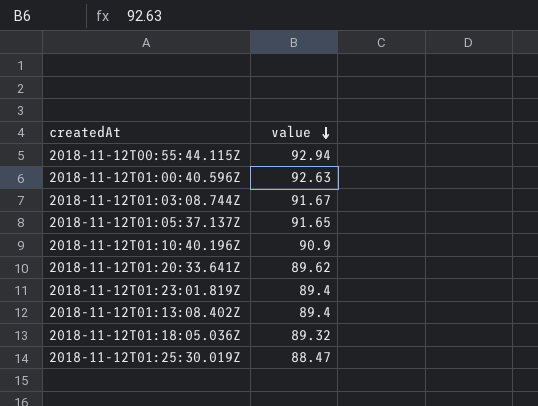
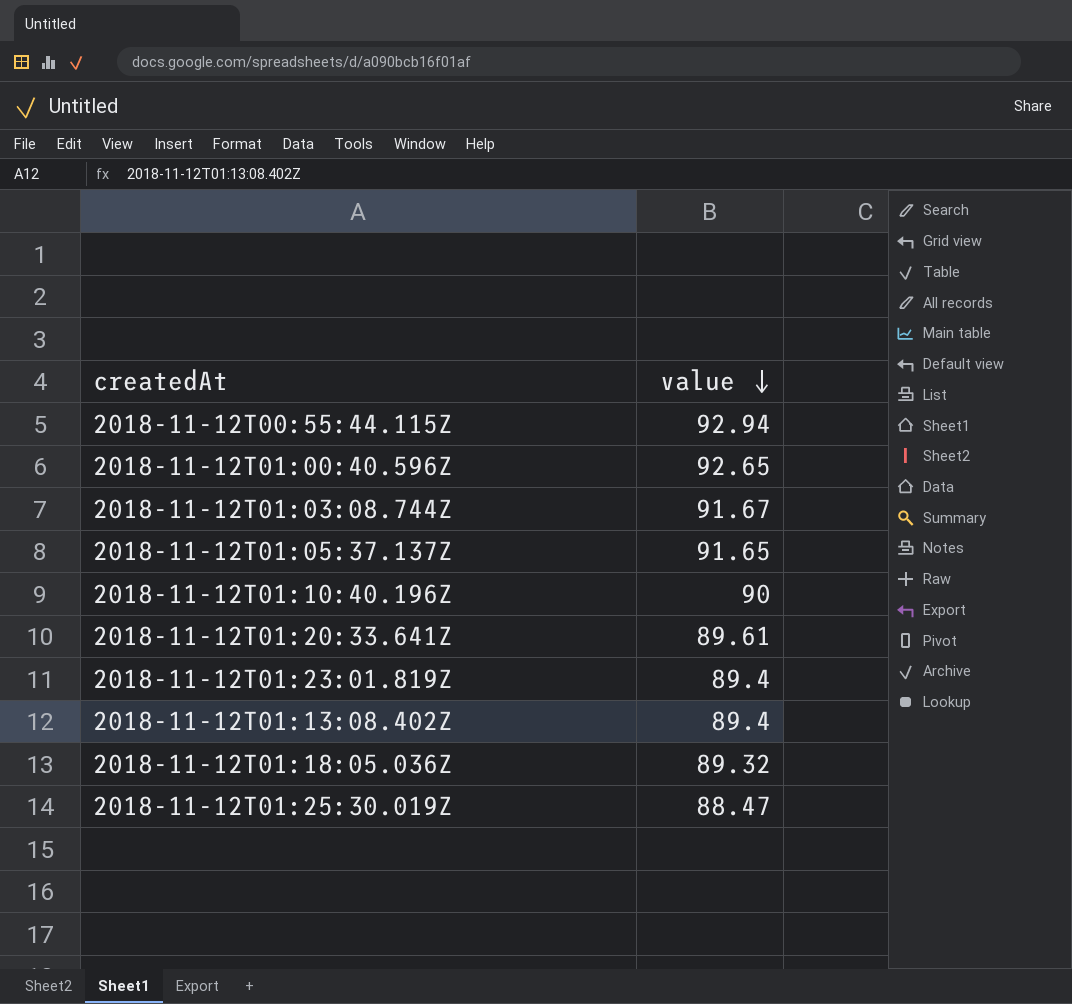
2018-11-12T01:00:40.596Z | value: 92.63 -> 92.65
2018-11-12T01:10:40.196Z | value: 90.9 -> 90
2018-11-12T01:20:33.641Z | value: 89.62 -> 89.61

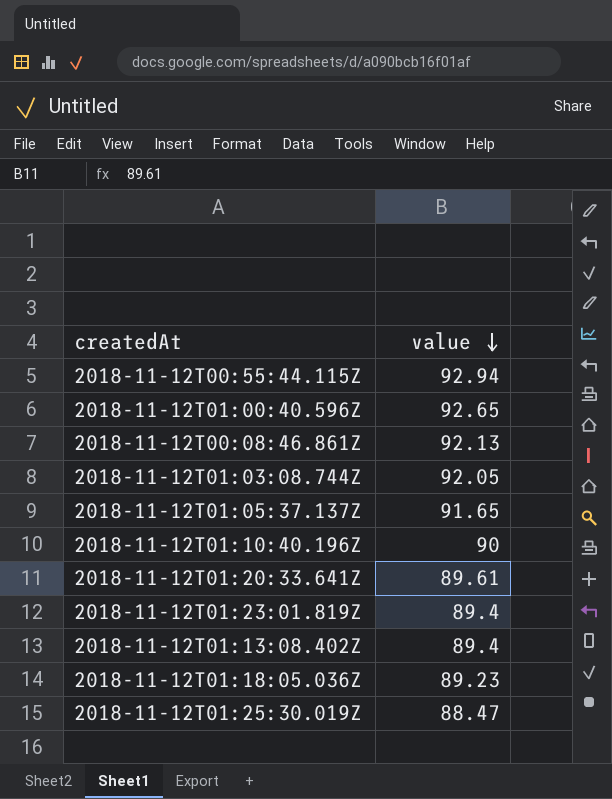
row 2018-11-12T00:08:46.861Z: none -> 92.13
2018-11-12T01:03:08.744Z | value: 91.67 -> 92.05
2018-11-12T01:18:05.036Z | value: 89.32 -> 89.23

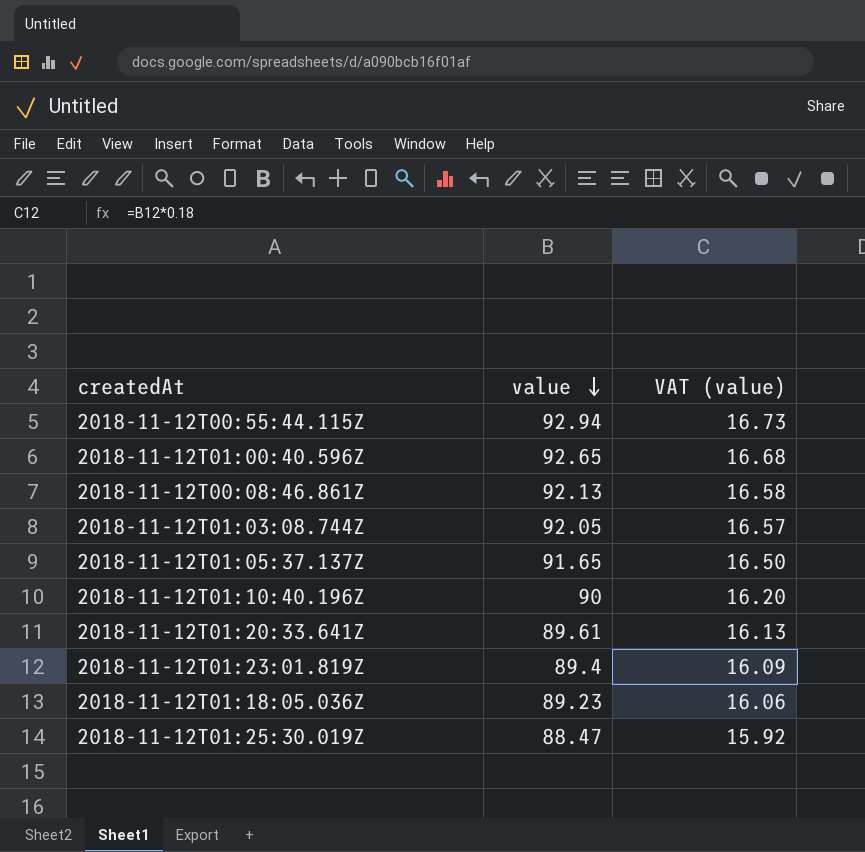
column VAT (value) | formula: none -> [value] * 0.18
row 2018-11-12T01:13:08.402Z: 89.4 -> none

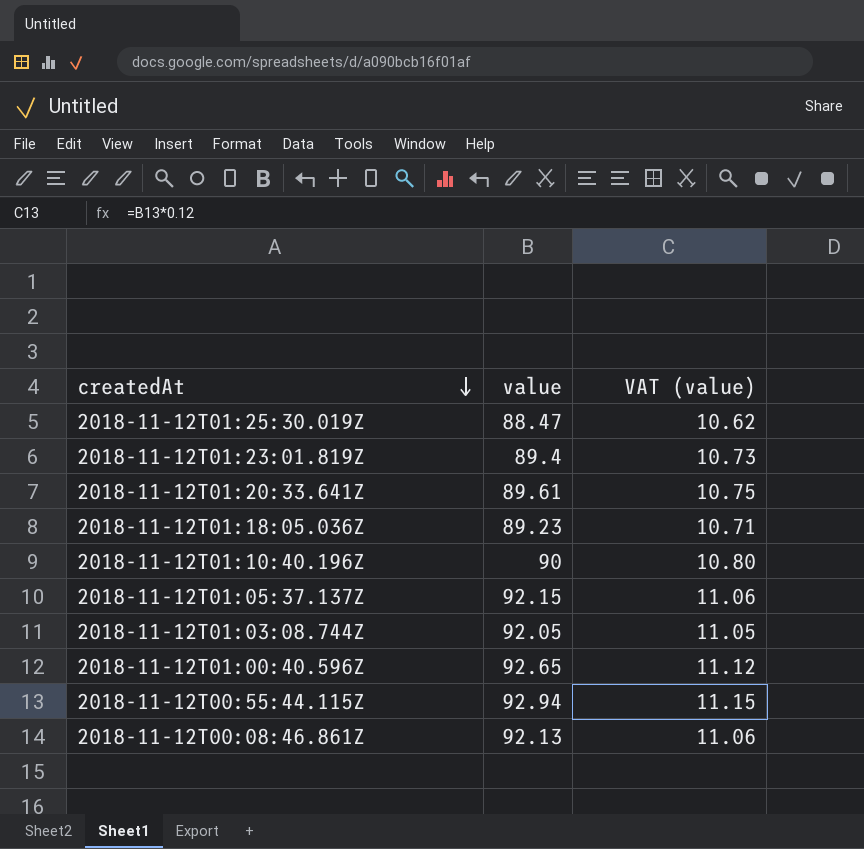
row order: value descending -> createdAt descending
column VAT (value) | formula: [value] * 0.18 -> [value] * 0.12
2018-11-12T01:05:37.137Z | value: 91.65 -> 92.15

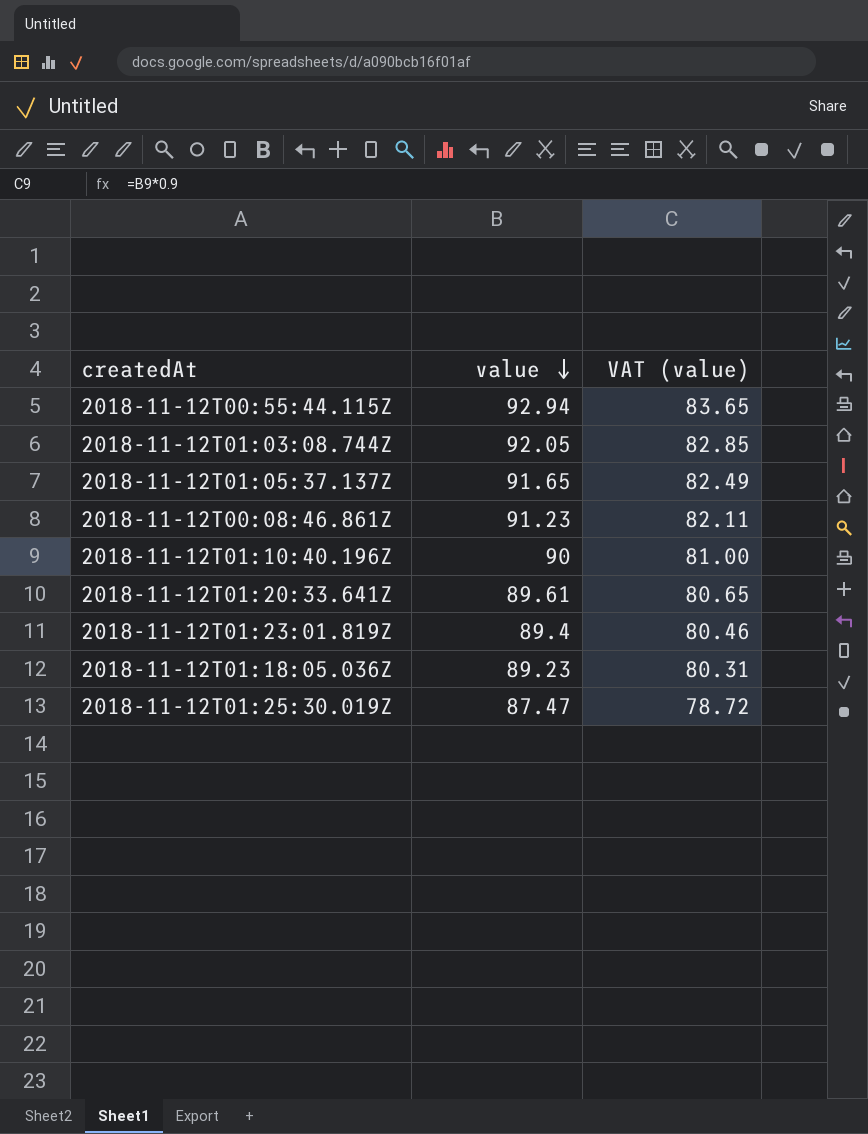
row order: createdAt descending -> value descending
column VAT (value) | formula: [value] * 0.12 -> [value] * 0.9
row 2018-11-12T01:00:40.596Z: 92.65 | 11.12 -> none
2018-11-12T01:05:37.137Z | value: 92.15 -> 91.65
2018-11-12T00:08:46.861Z | value: 92.13 -> 91.23
2018-11-12T01:25:30.019Z | value: 88.47 -> 87.47

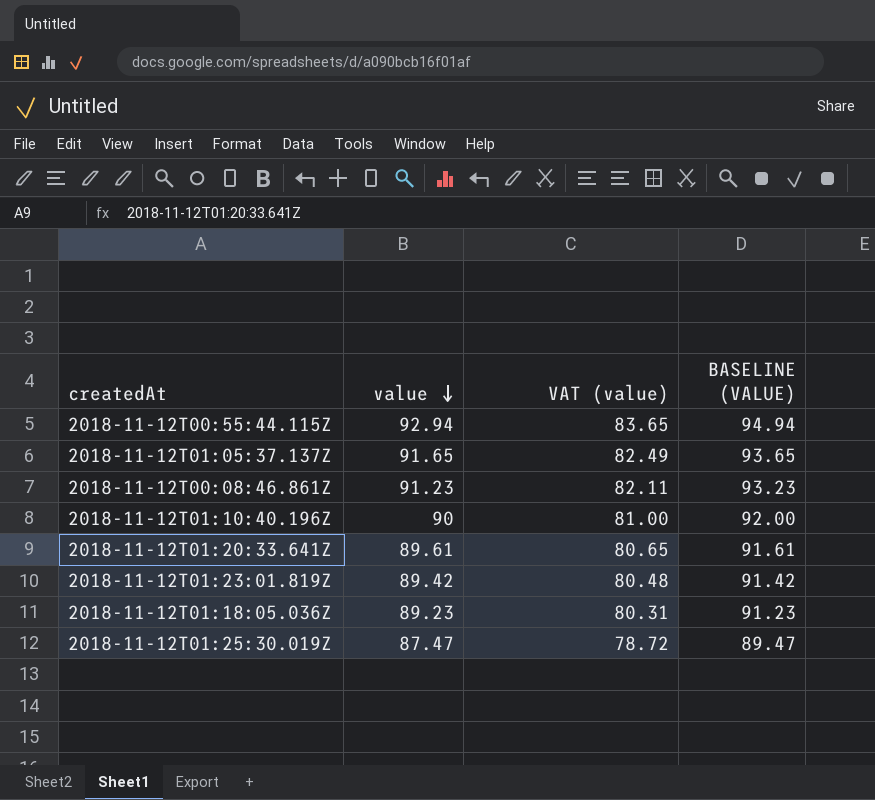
column BASELINE (VALUE) | formula: none -> [value] + 2
row 2018-11-12T01:03:08.744Z: 92.05 | 82.85 -> none
2018-11-12T01:23:01.819Z | value: 89.4 -> 89.42
2018-11-12T01:23:01.819Z | VAT (value): 80.46 -> 80.48

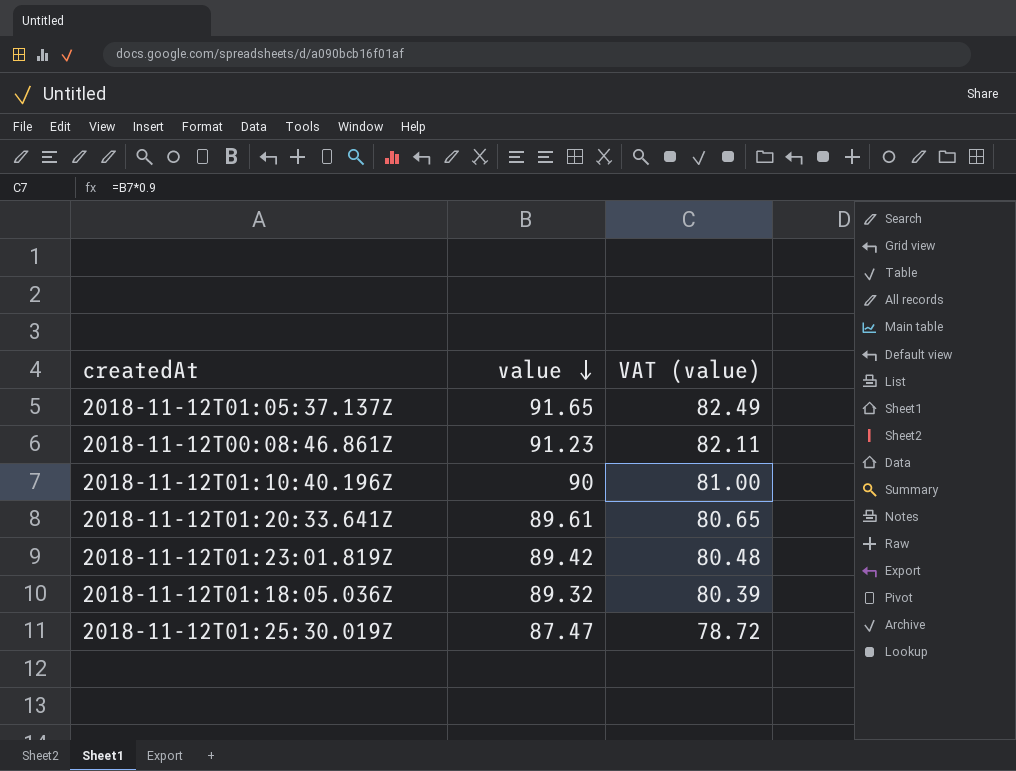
column BASELINE (VALUE) | formula: [value] + 2 -> none
row 2018-11-12T00:55:44.115Z: 92.94 | 83.65 | 94.94 -> none
2018-11-12T01:18:05.036Z | value: 89.23 -> 89.32
2018-11-12T01:18:05.036Z | VAT (value): 80.31 -> 80.39

